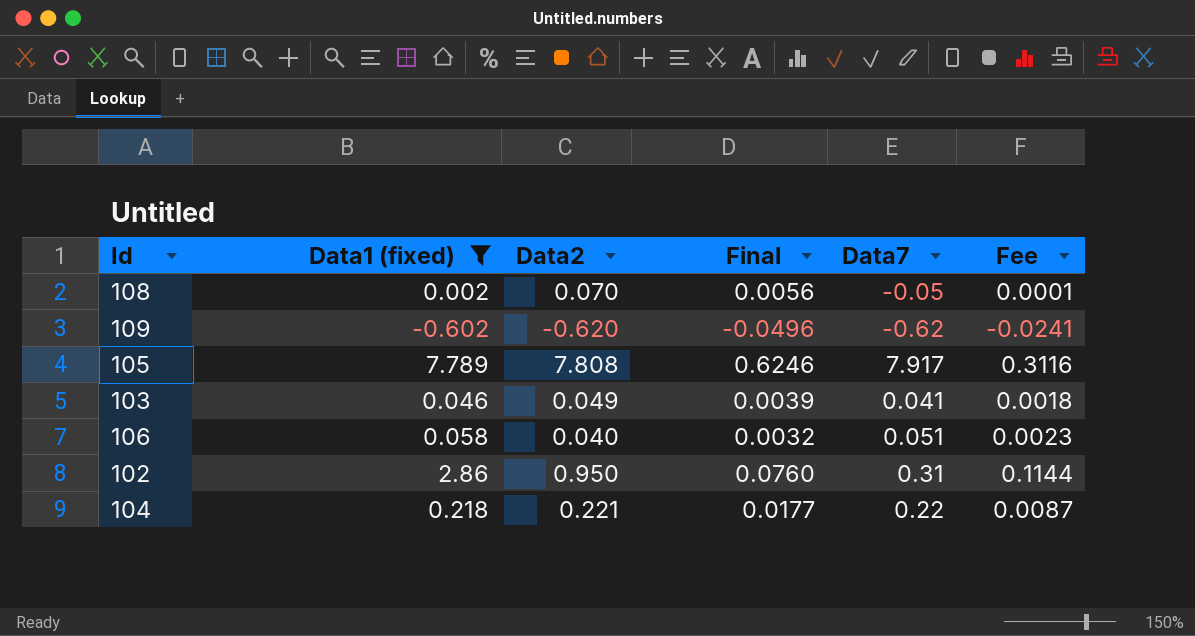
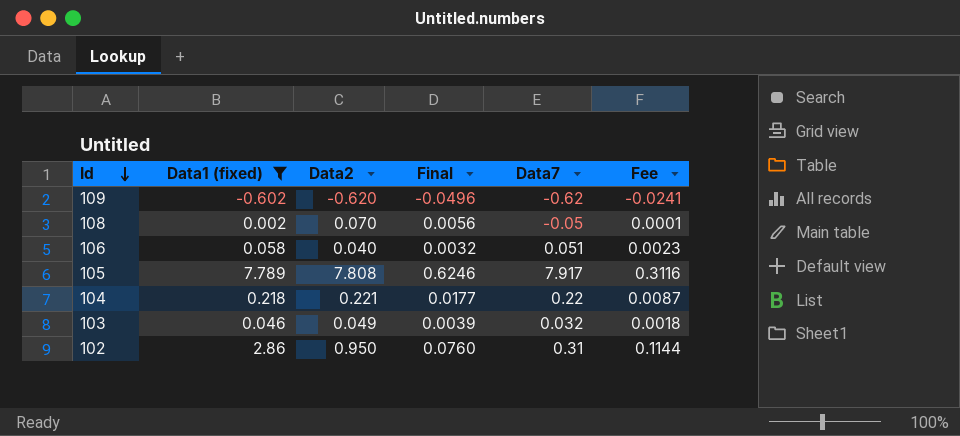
row order: none -> Id descending
103 | Data7: 0.041 -> 0.032

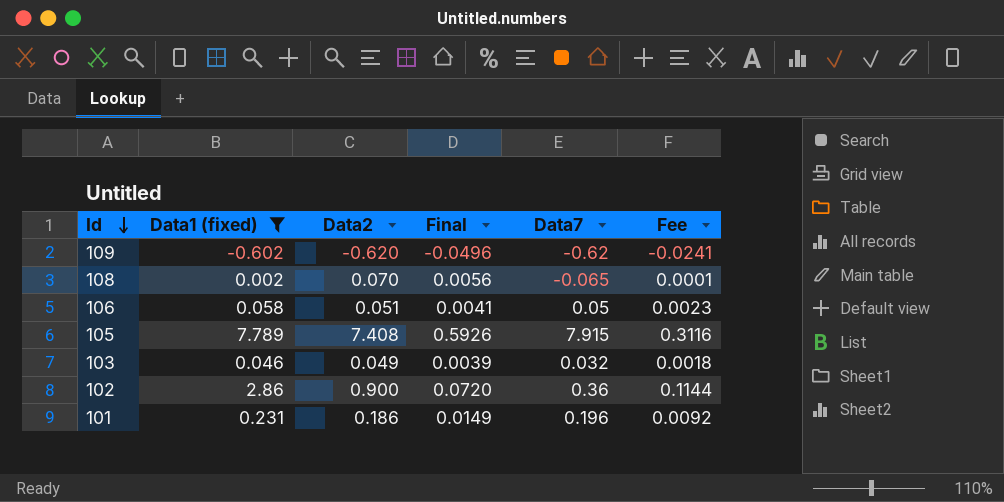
row 104: 0.218 | 0.221 | 0.0177 | 0.22 | 0.0087 -> none
108 | Data7: -0.05 -> -0.065
106 | Data2: 0.040 -> 0.051
106 | Final: 0.0032 -> 0.0041
106 | Data7: 0.051 -> 0.05
105 | Data2: 7.808 -> 7.408
105 | Final: 0.6246 -> 0.5926
105 | Data7: 7.917 -> 7.915
102 | Data2: 0.950 -> 0.900
102 | Final: 0.0760 -> 0.0720
102 | Data7: 0.31 -> 0.36
row 101: none -> 0.231 | 0.186 | 0.0149 | 0.196 | 0.0092

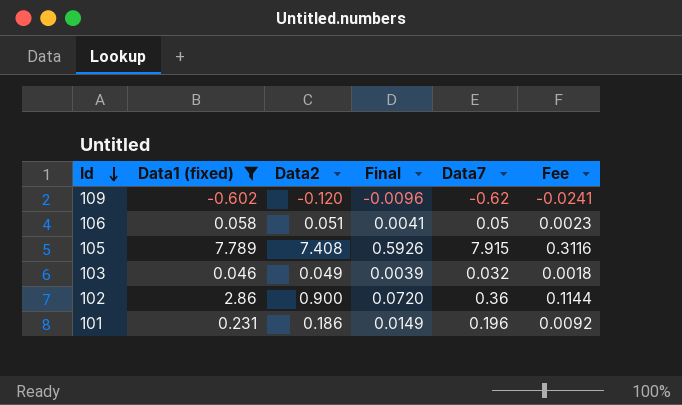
row 108: 0.002 | 0.070 | 0.0056 | -0.065 | 0.0001 -> none
109 | Data2: -0.620 -> -0.120
109 | Final: -0.0496 -> -0.0096

